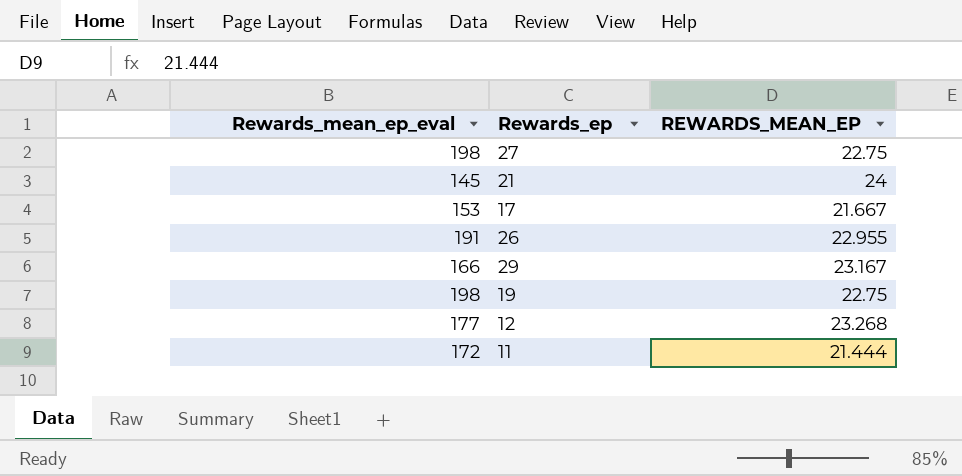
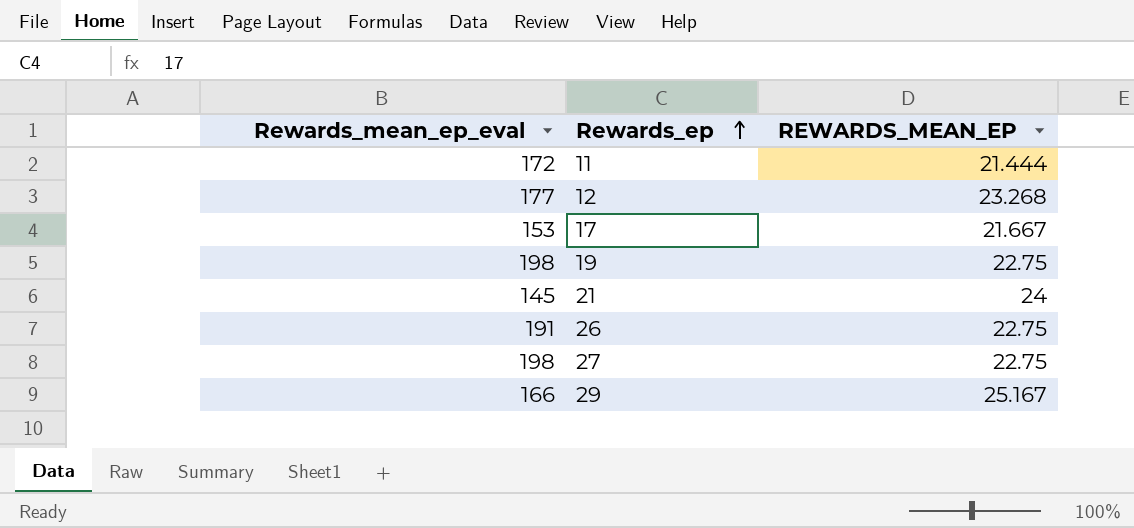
row order: none -> Rewards_ep ascending
26 | REWARDS_MEAN_EP: 22.955 -> 22.75
29 | REWARDS_MEAN_EP: 23.167 -> 25.167

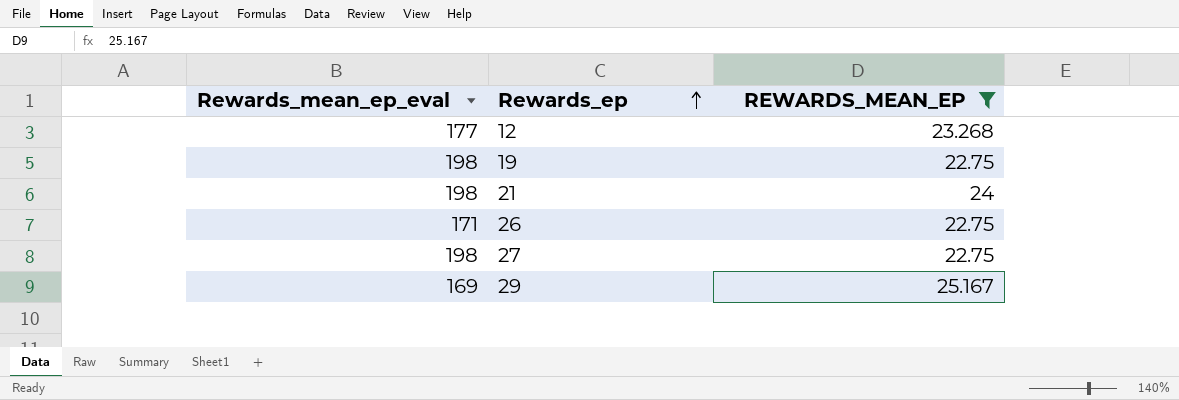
filter: none -> REWARDS_MEAN_EP >= 22.75
21 | Rewards_mean_ep_eval: 145 -> 198
26 | Rewards_mean_ep_eval: 191 -> 171
29 | Rewards_mean_ep_eval: 166 -> 169

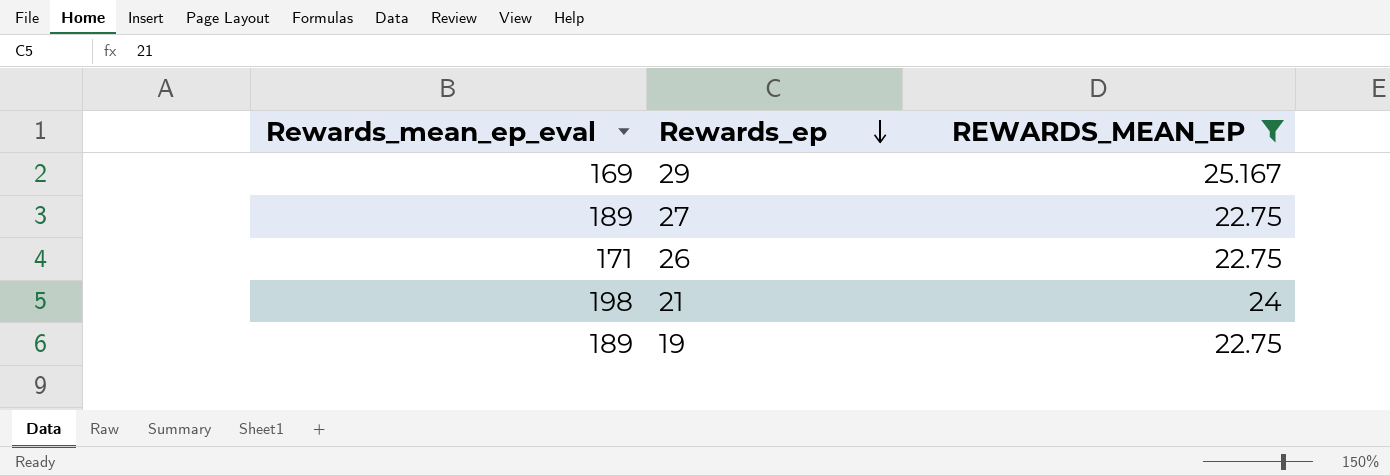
row order: Rewards_ep ascending -> Rewards_ep descending
row 12: 177 | 23.268 -> none
27 | Rewards_mean_ep_eval: 198 -> 189
19 | Rewards_mean_ep_eval: 198 -> 189

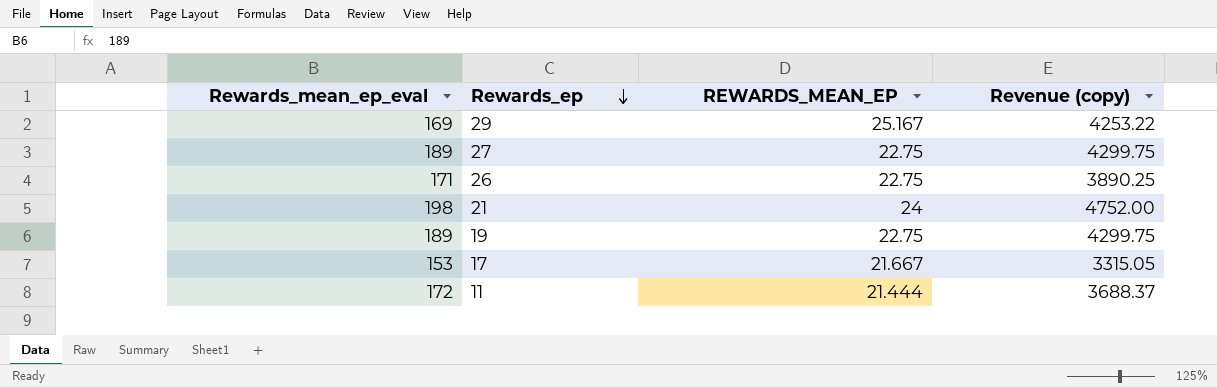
filter: REWARDS_MEAN_EP >= 22.75 -> none
column Revenue (copy) | formula: none -> [Rewards_mean_ep_eval] * [REWARDS_MEAN_EP]

